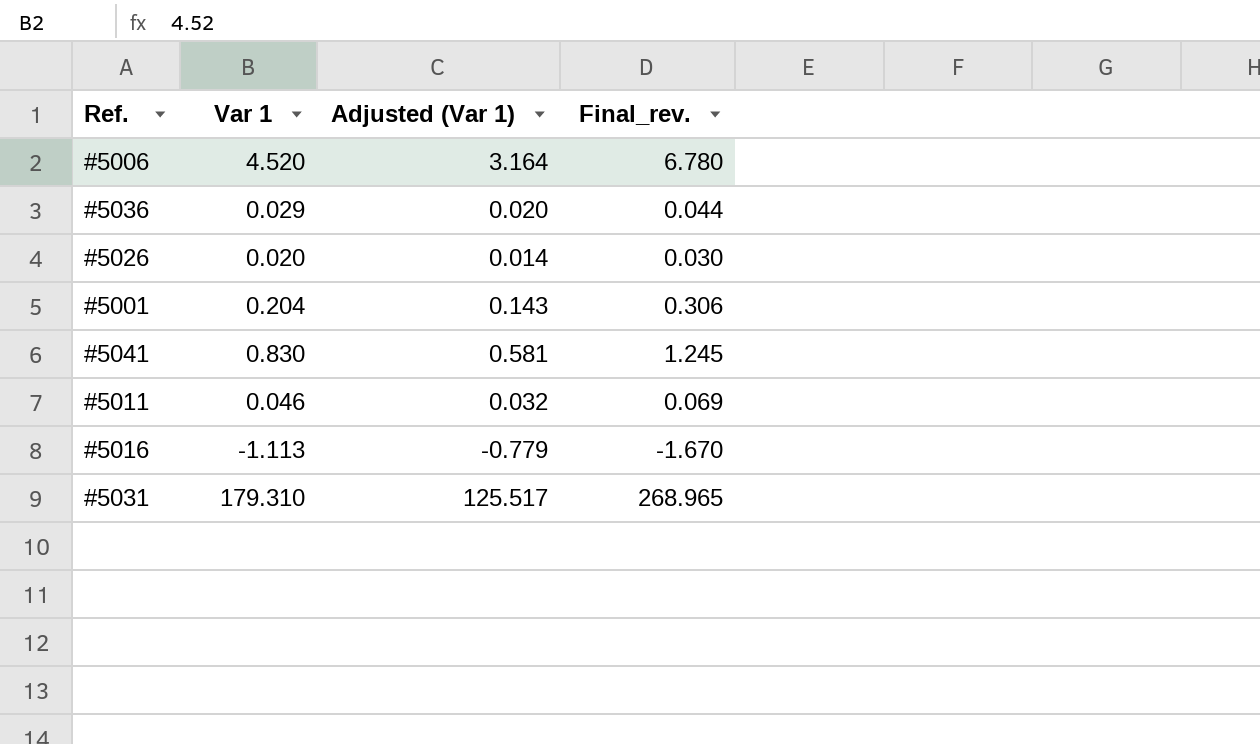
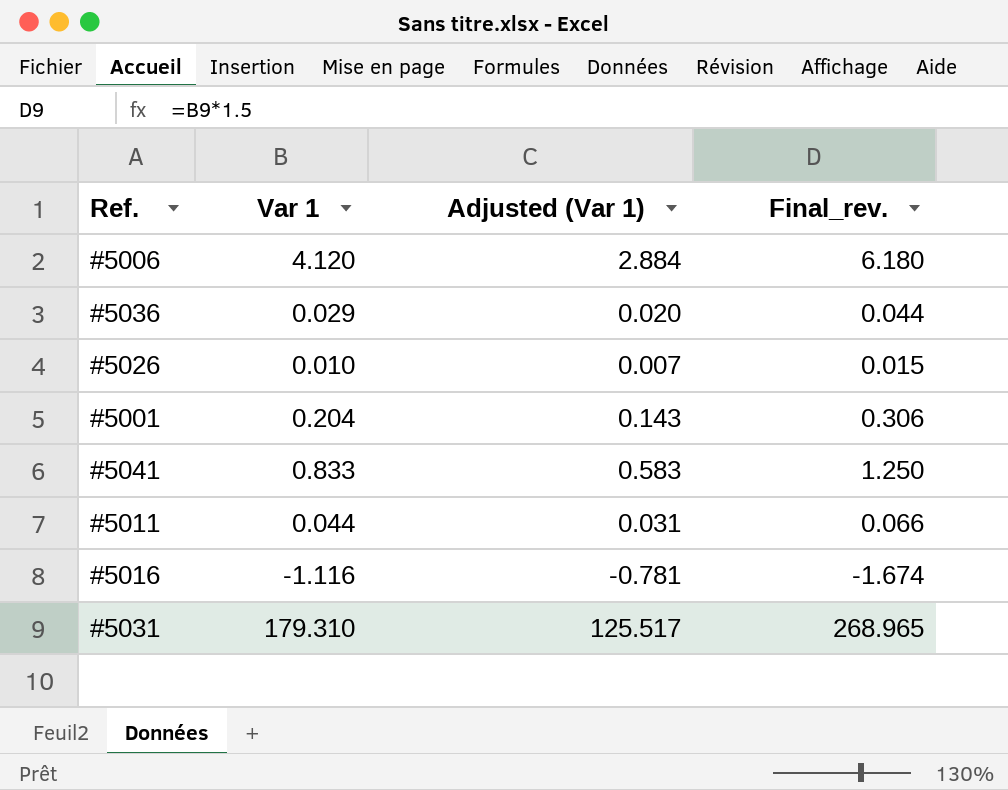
#5006 | Var 1: 4.520 -> 4.120
#5006 | Adjusted (Var 1): 3.164 -> 2.884
#5006 | Final_rev.: 6.780 -> 6.180
#5026 | Var 1: 0.020 -> 0.010
#5026 | Adjusted (Var 1): 0.014 -> 0.007
#5026 | Final_rev.: 0.030 -> 0.015
#5041 | Var 1: 0.830 -> 0.833
#5041 | Adjusted (Var 1): 0.581 -> 0.583
#5041 | Final_rev.: 1.245 -> 1.250
#5011 | Var 1: 0.046 -> 0.044
#5011 | Adjusted (Var 1): 0.032 -> 0.031
#5011 | Final_rev.: 0.069 -> 0.066
#5016 | Var 1: -1.113 -> -1.116
#5016 | Adjusted (Var 1): -0.779 -> -0.781
#5016 | Final_rev.: -1.670 -> -1.674

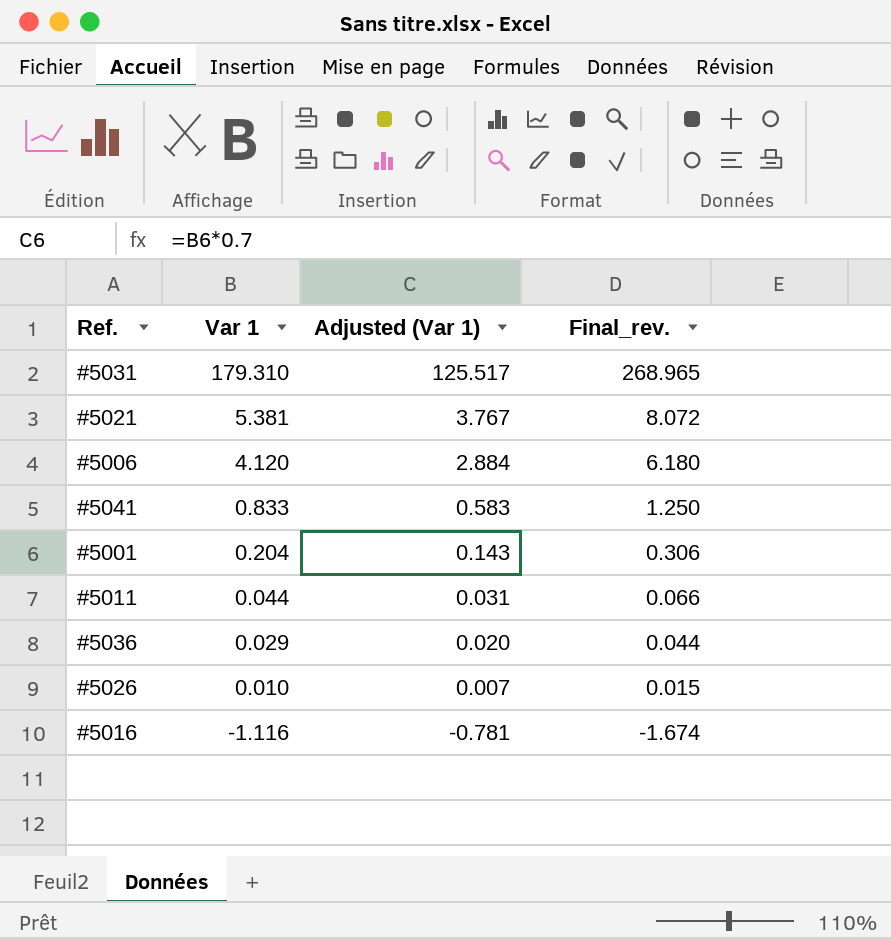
row order: none -> Var 1 descending
row #5021: none -> 5.381 | 3.767 | 8.072

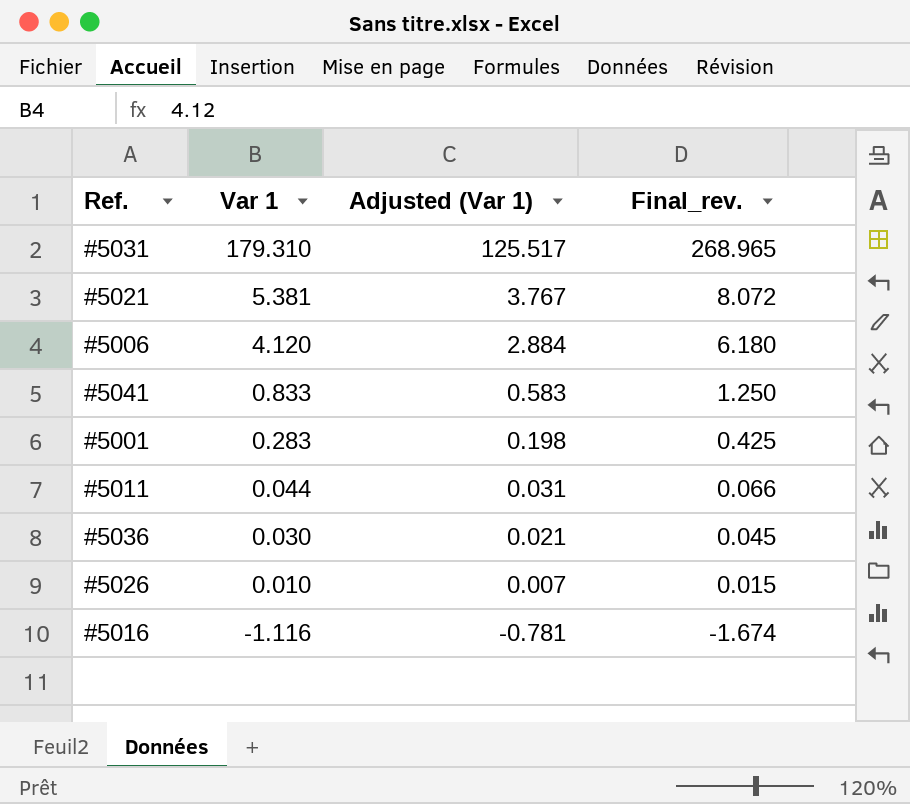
#5001 | Var 1: 0.204 -> 0.283
#5001 | Adjusted (Var 1): 0.143 -> 0.198
#5001 | Final_rev.: 0.306 -> 0.425
#5036 | Var 1: 0.029 -> 0.030
#5036 | Adjusted (Var 1): 0.020 -> 0.021
#5036 | Final_rev.: 0.044 -> 0.045

